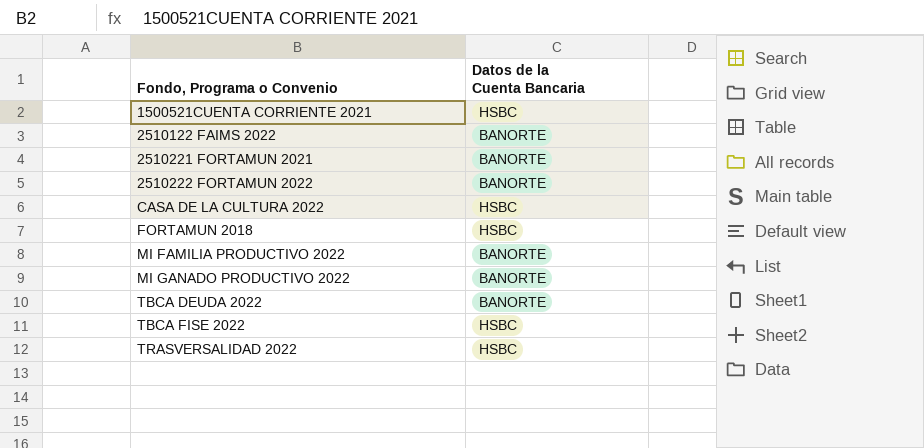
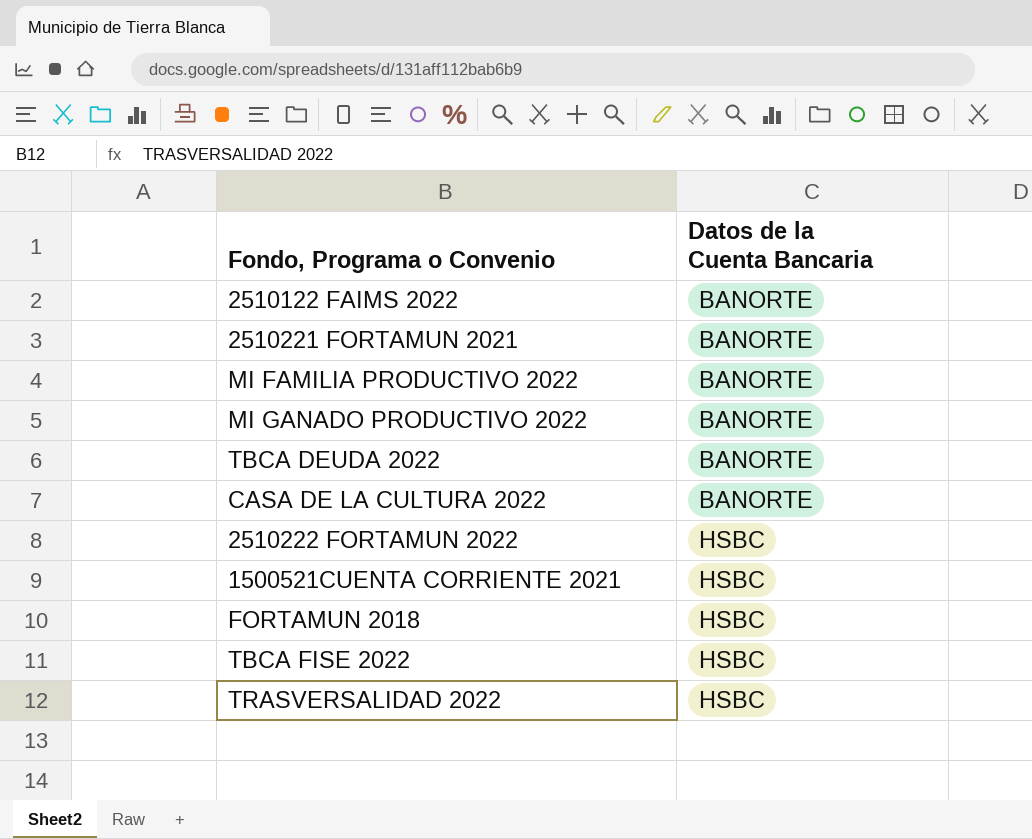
row order: Fondo, Programa o Convenio ascending -> Datos de la Cuenta Bancaria ascending
CASA DE LA CULTURA 2022 | Datos de la Cuenta Bancaria: HSBC -> BANORTE
2510222 FORTAMUN 2022 | Datos de la Cuenta Bancaria: BANORTE -> HSBC

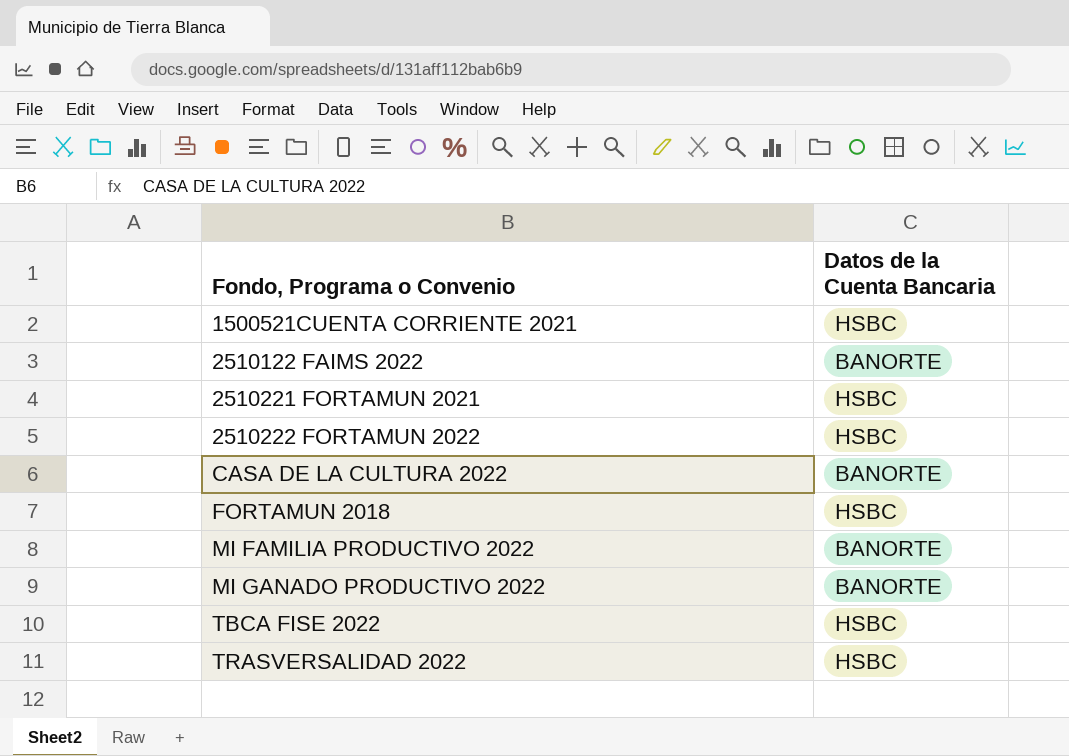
row order: Datos de la Cuenta Bancaria ascending -> Fondo, Programa o Convenio ascending
row TBCA DEUDA 2022: BANORTE -> none
2510221 FORTAMUN 2021 | Datos de la Cuenta Bancaria: BANORTE -> HSBC

